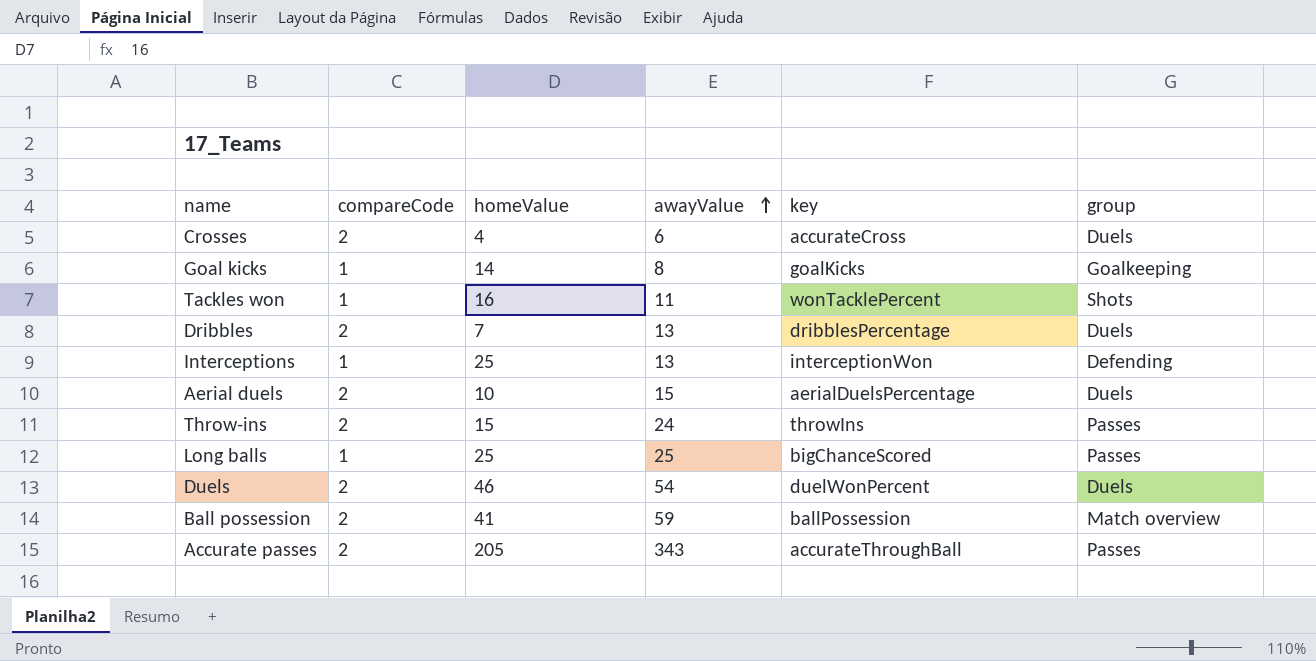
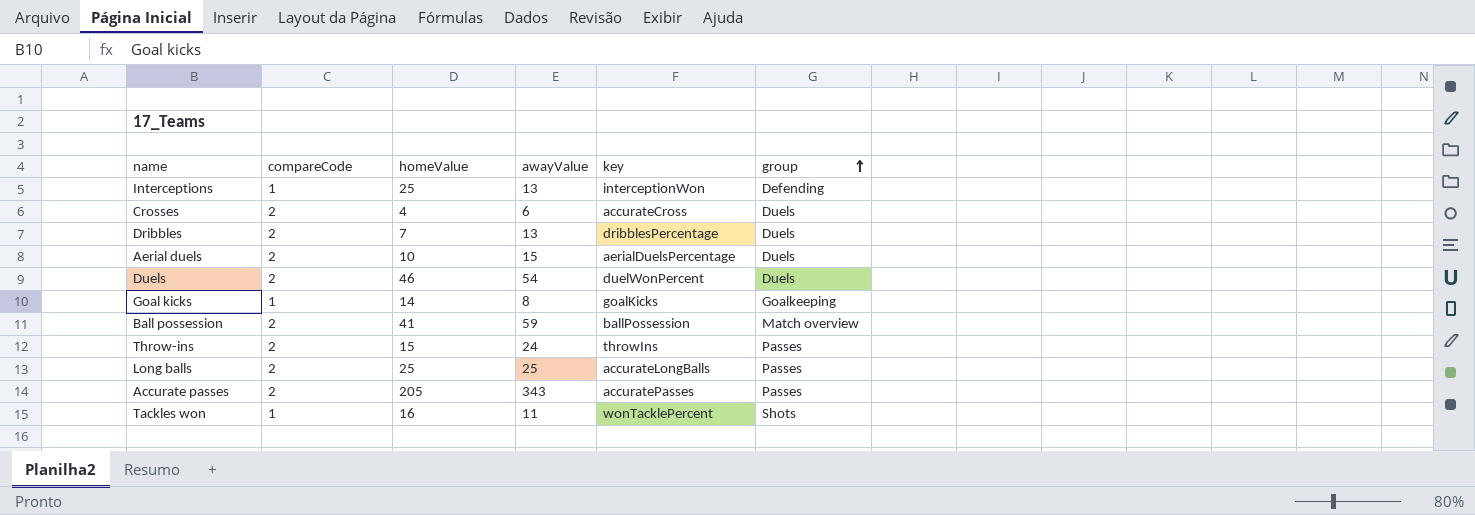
row order: awayValue ascending -> group ascending
Long balls | compareCode: 1 -> 2
Long balls | key: bigChanceScored -> accurateLongBalls
Accurate passes | key: accurateThroughBall -> accuratePasses

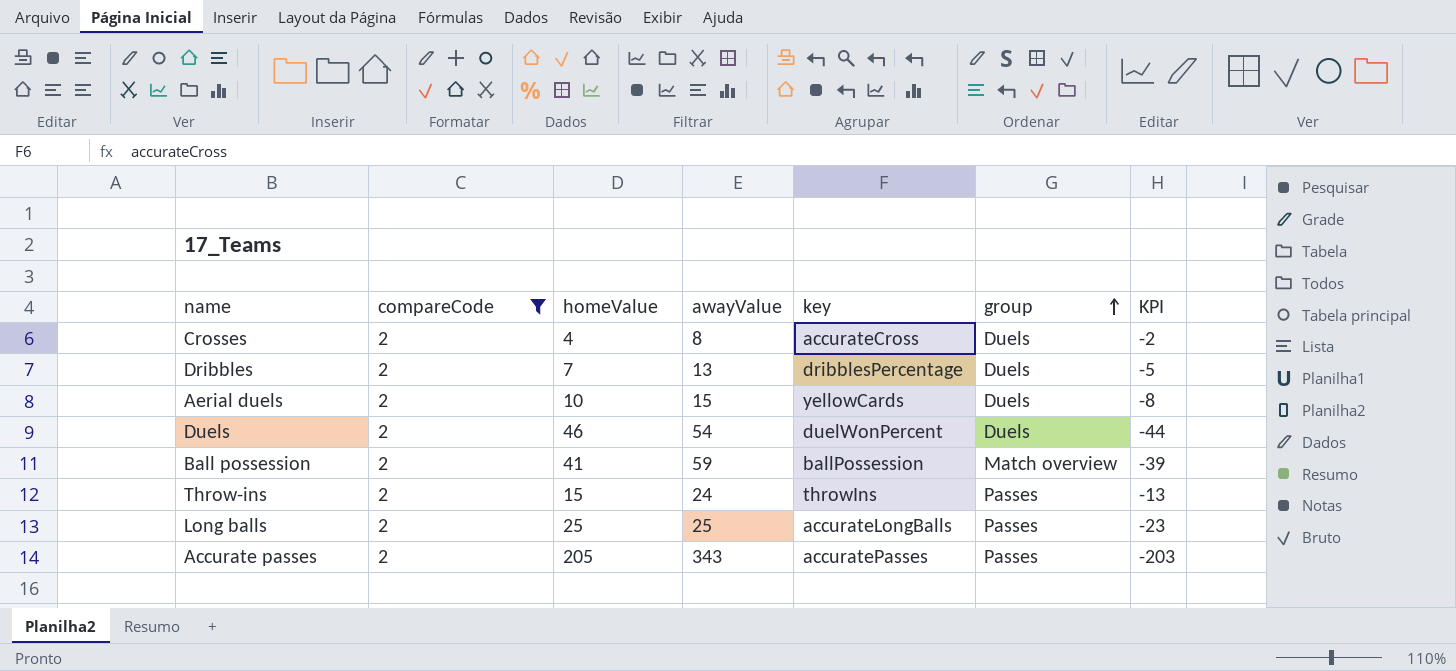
filter: none -> compareCode = 2
column KPI | formula: none -> [compareCode] - [homeValue]
Crosses | awayValue: 6 -> 8
Aerial duels | key: aerialDuelsPercentage -> yellowCards

